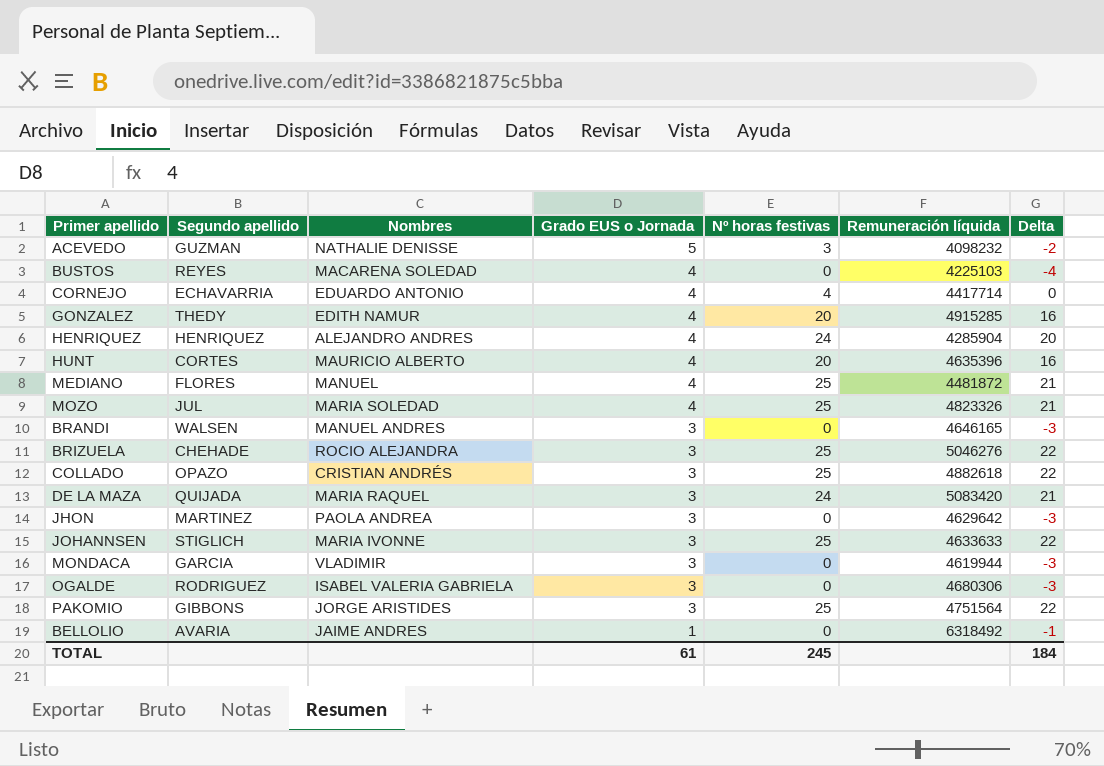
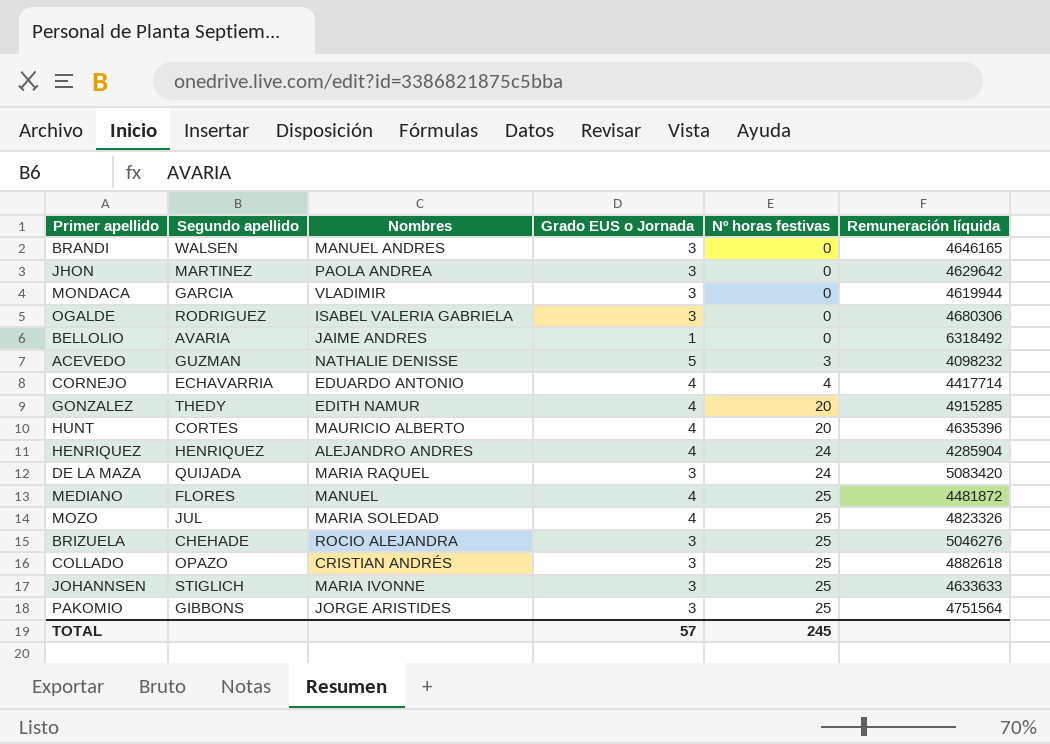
row order: Grado EUS o Jornada descending -> Nº horas festivas ascending
column Delta | formula: [Nº horas festivas] - [Grado EUS o Jornada] -> none
row BUSTOS: REYES | MACARENA SOLEDAD | 4 | 0 | 4225103 | -4 -> none
TOTAL | Grado EUS o Jornada: 61 -> 57

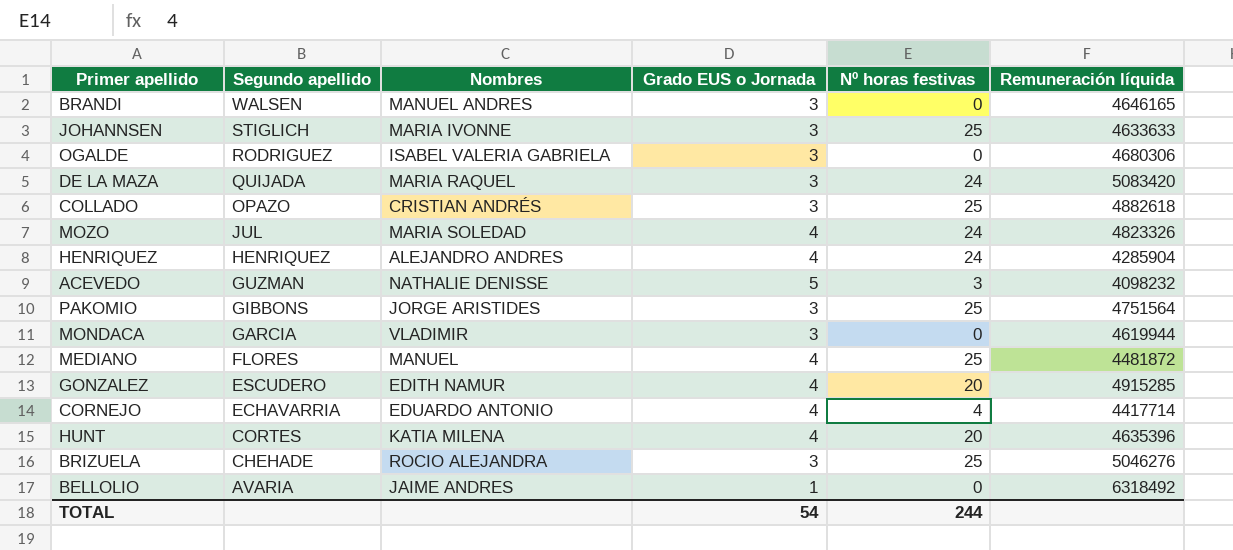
row order: Nº horas festivas ascending -> Segundo apellido descending
row JHON: MARTINEZ | PAOLA ANDREA | 3 | 0 | 4629642 -> none
MOZO | Nº horas festivas: 25 -> 24
GONZALEZ | Segundo apellido: THEDY -> ESCUDERO
HUNT | Nombres: MAURICIO ALBERTO -> KATIA MILENA
TOTAL | Grado EUS o Jornada: 57 -> 54
TOTAL | Nº horas festivas: 245 -> 244

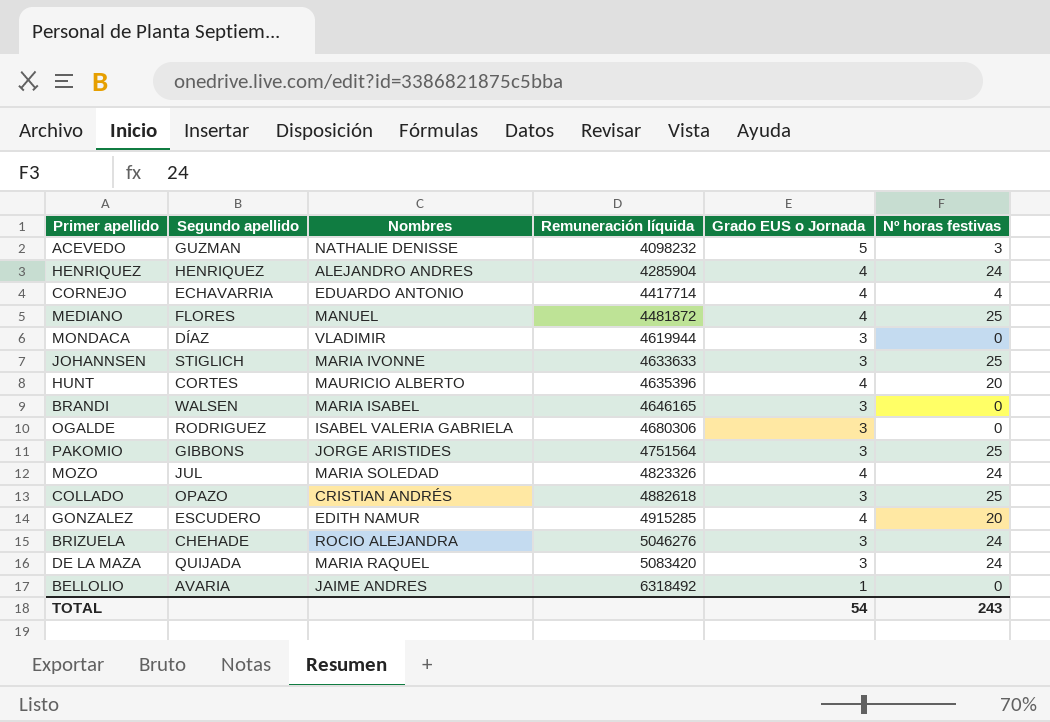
row order: Segundo apellido descending -> Remuneración líquida ascending
column Remuneración líquida | position: 6 -> 4
MONDACA | Segundo apellido: GARCIA -> DÍAZ
HUNT | Nombres: KATIA MILENA -> MAURICIO ALBERTO
BRANDI | Nombres: MANUEL ANDRES -> MARIA ISABEL
BRIZUELA | Nº horas festivas: 25 -> 24
TOTAL | Nº horas festivas: 244 -> 243

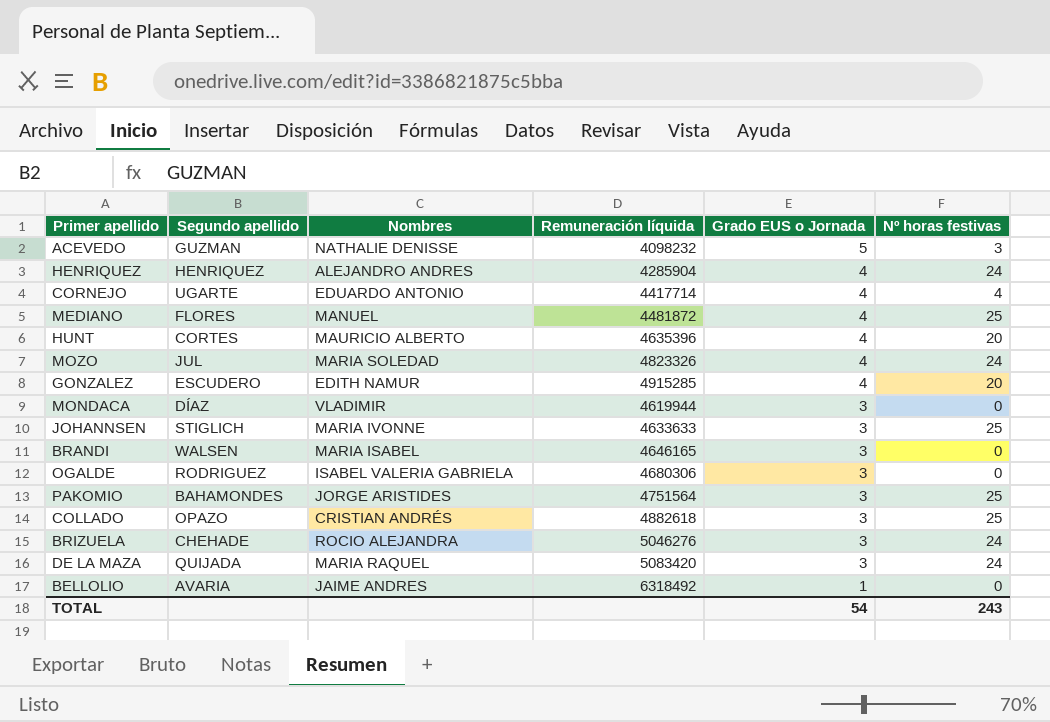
row order: Remuneración líquida ascending -> Grado EUS o Jornada descending
CORNEJO | Segundo apellido: ECHAVARRIA -> UGARTE
PAKOMIO | Segundo apellido: GIBBONS -> BAHAMONDES

